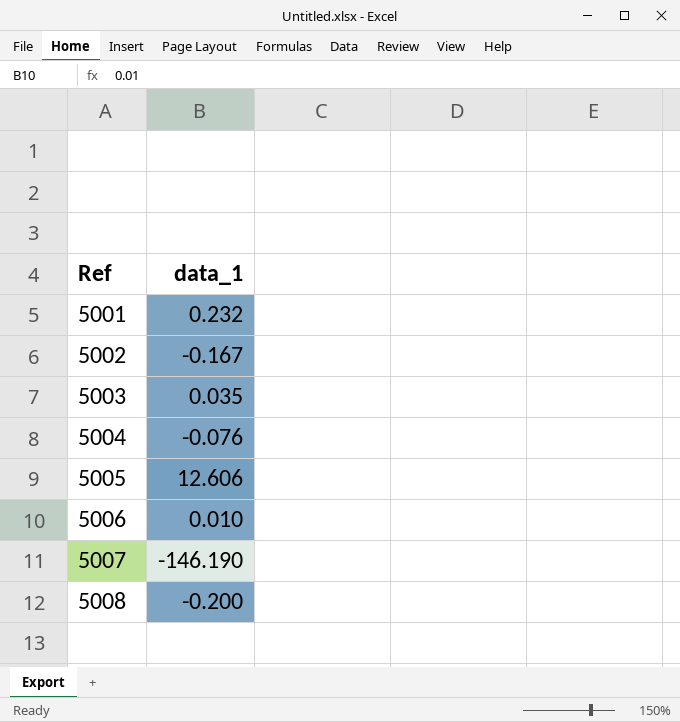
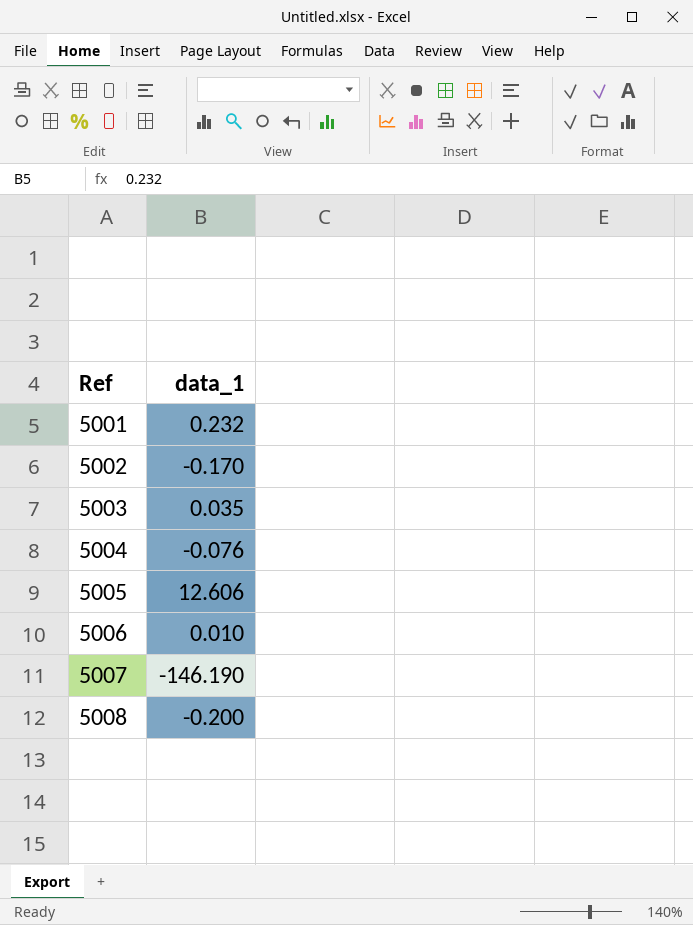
5002 | data_1: -0.167 -> -0.170

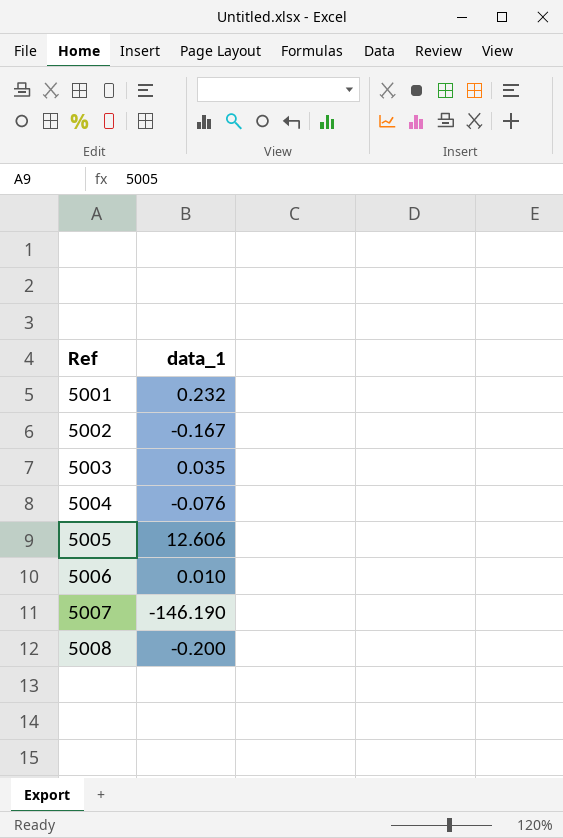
5002 | data_1: -0.170 -> -0.167

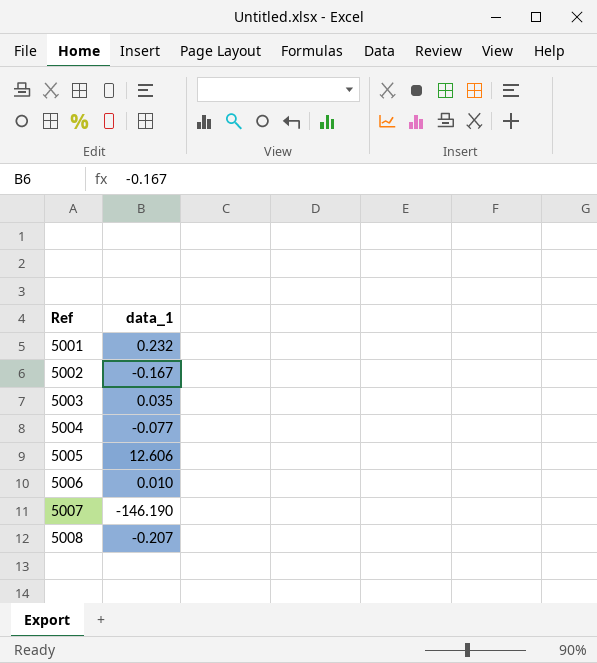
5004 | data_1: -0.076 -> -0.077
5008 | data_1: -0.200 -> -0.207

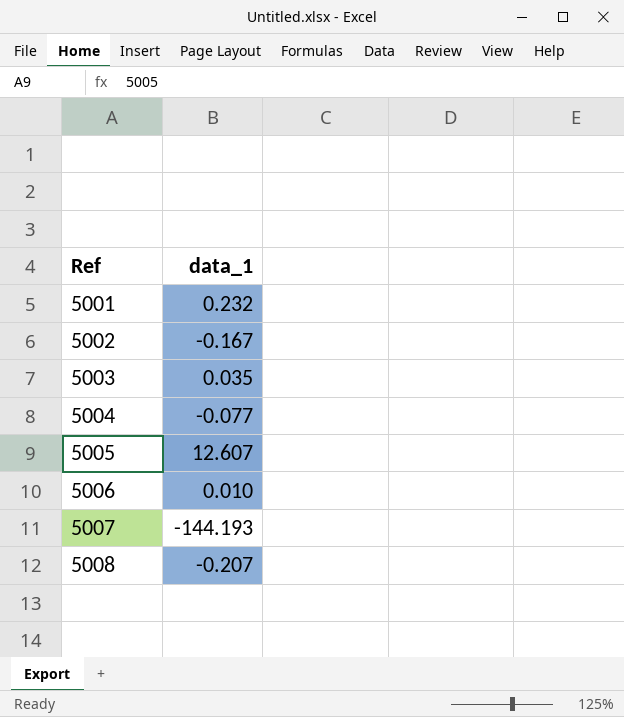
5005 | data_1: 12.606 -> 12.607
5007 | data_1: -146.190 -> -144.193

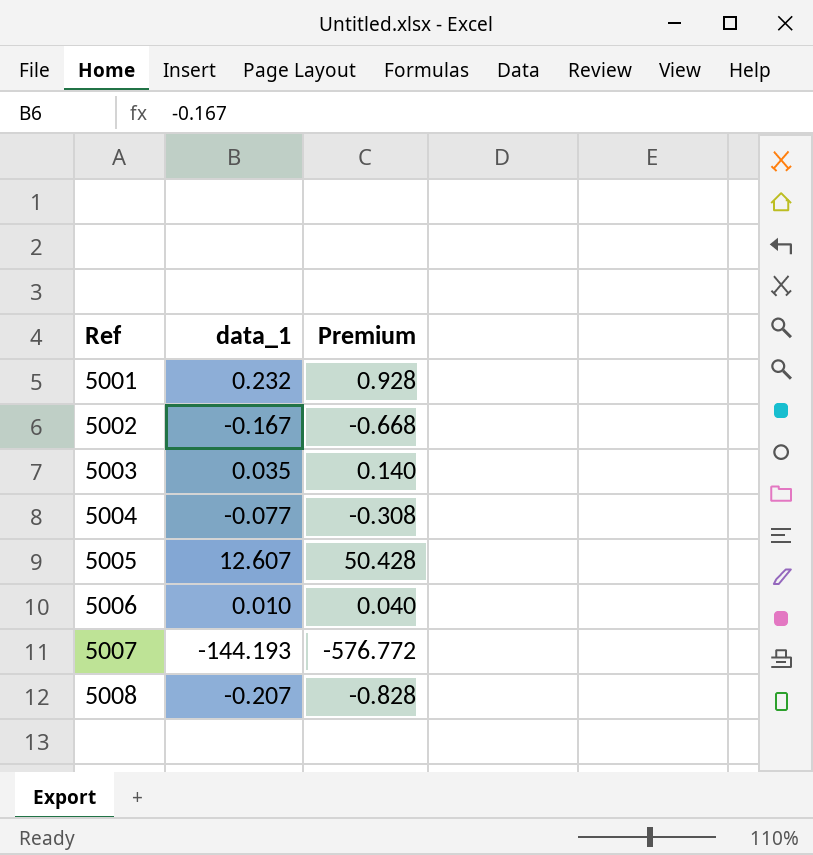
column Premium | formula: none -> [data_1] * 4

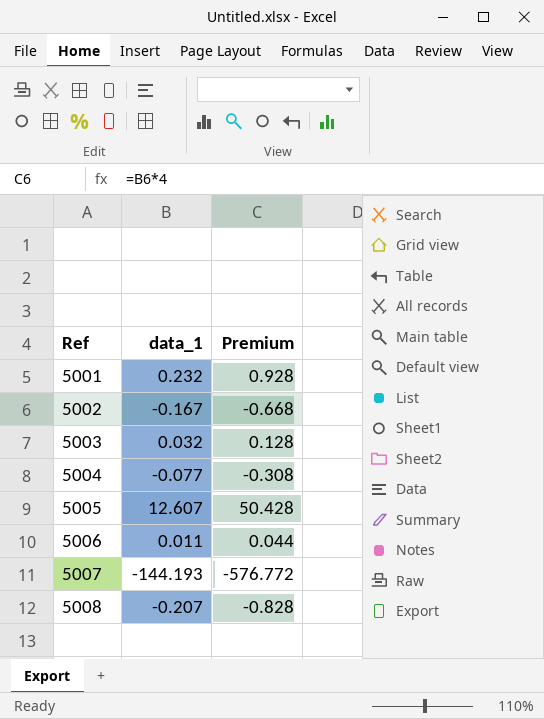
5003 | data_1: 0.035 -> 0.032
5003 | Premium: 0.140 -> 0.128
5006 | data_1: 0.010 -> 0.011
5006 | Premium: 0.040 -> 0.044

